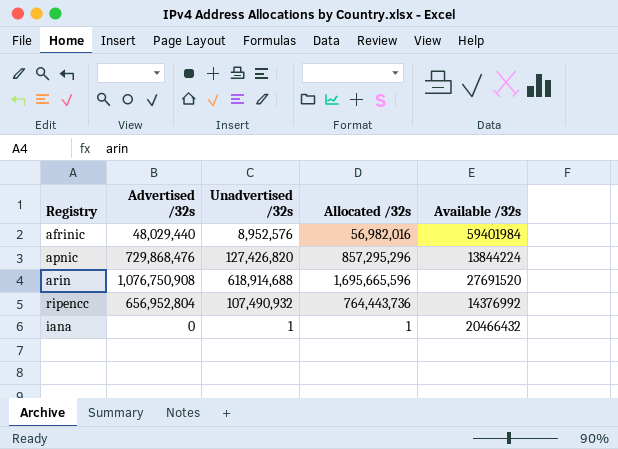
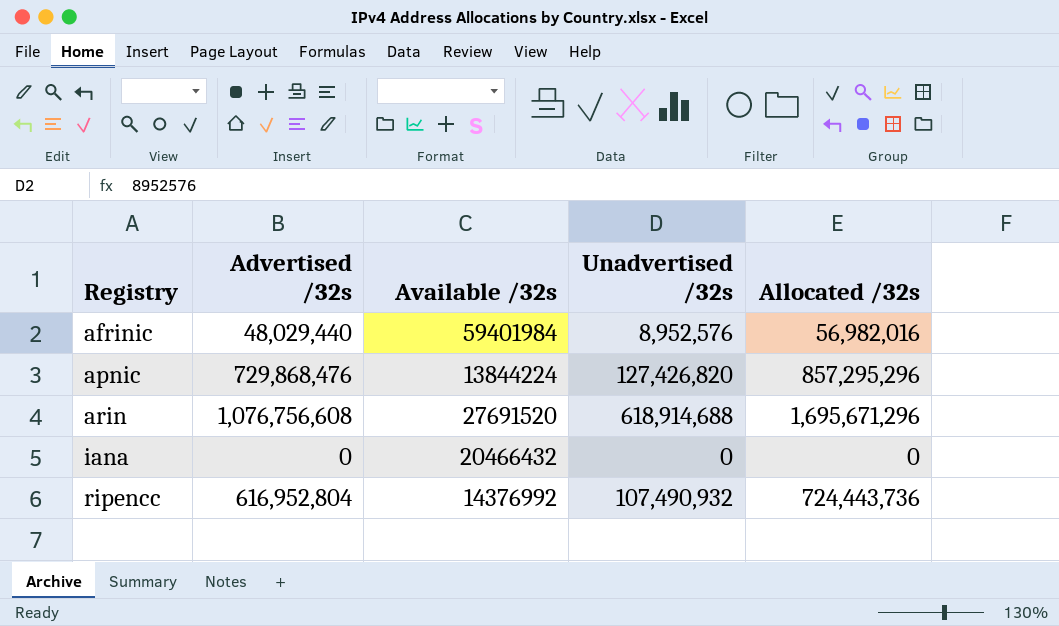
row order: none -> Registry ascending
column Available /32s | position: 5 -> 3
arin | Advertised /32s: 1,076,750,908 -> 1,076,756,608
arin | Allocated /32s: 1,695,665,596 -> 1,695,671,296
iana | Unadvertised /32s: 1 -> 0
iana | Allocated /32s: 1 -> 0
ripencc | Advertised /32s: 656,952,804 -> 616,952,804
ripencc | Allocated /32s: 764,443,736 -> 724,443,736

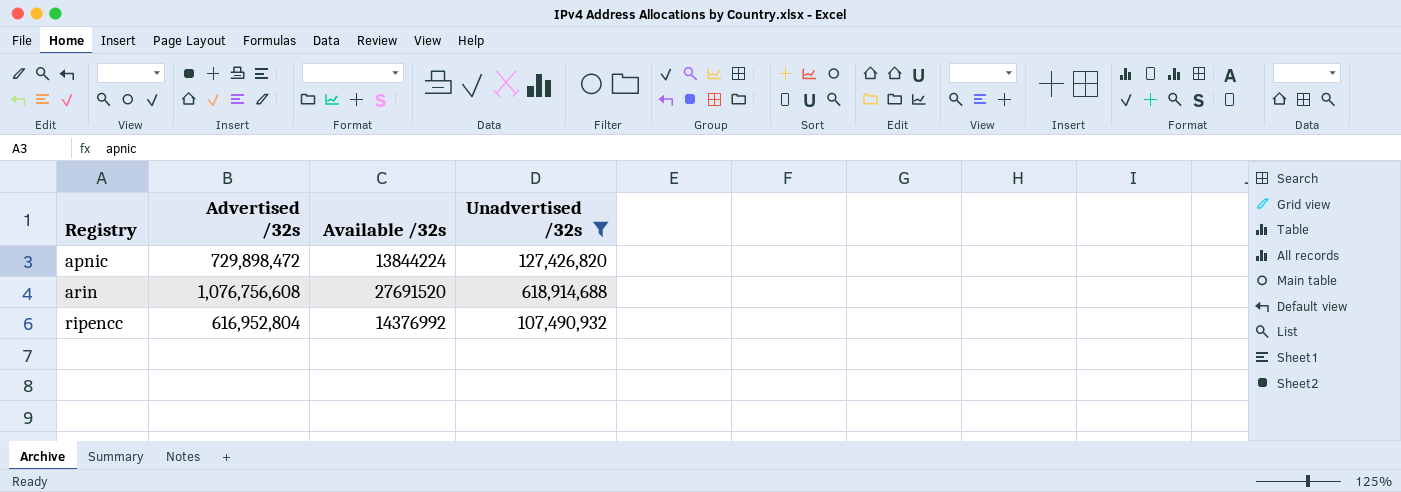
filter: none -> Unadvertised /32s >= 107,490,932
column Allocated /32s | formula: [Advertised /32s] + [Unadvertised /32s] -> none
apnic | Advertised /32s: 729,868,476 -> 729,898,472

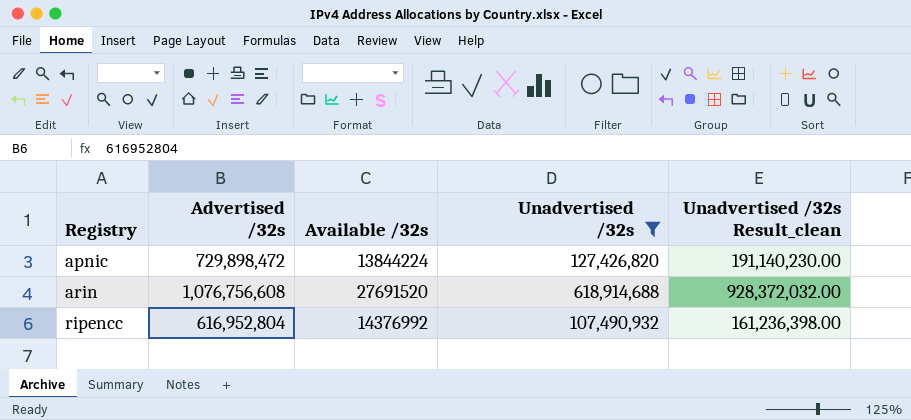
column Unadvertised /32s Result_clean | formula: none -> [Unadvertised /32s] * 1.5

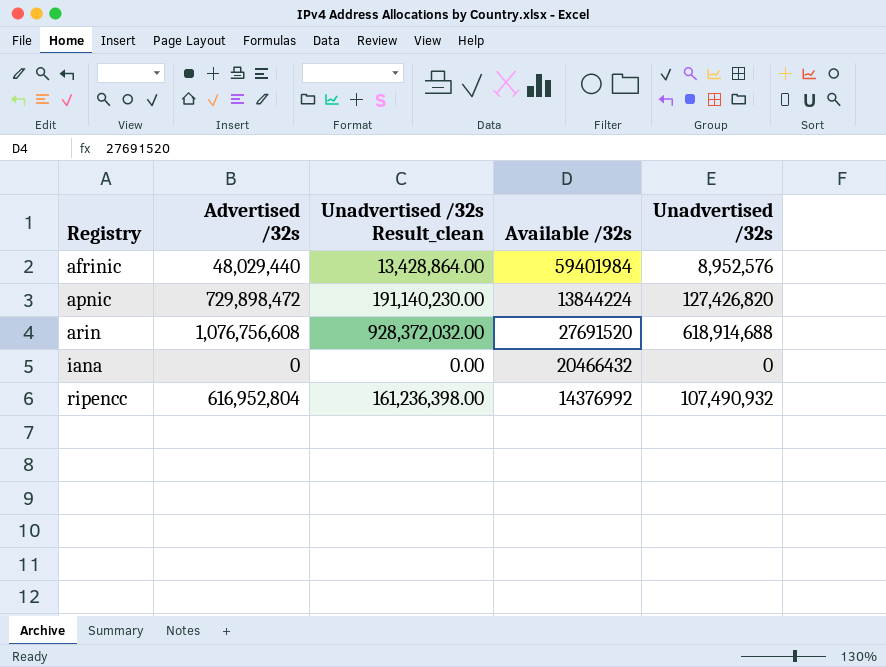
filter: Unadvertised /32s >= 107,490,932 -> none
column Unadvertised /32s Result_clean | position: 5 -> 3

